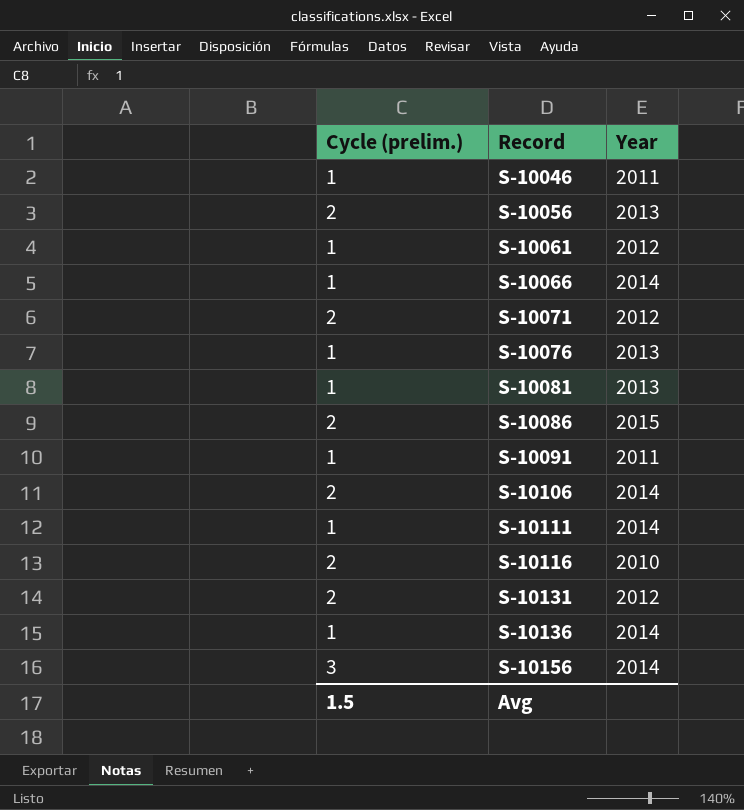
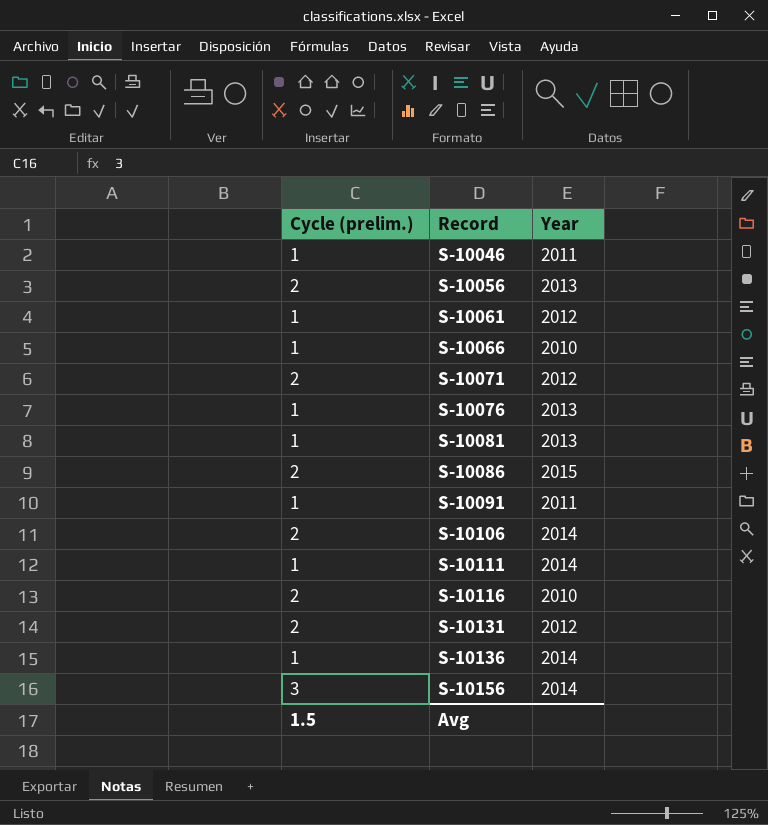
S-10066 | Year: 2014 -> 2010

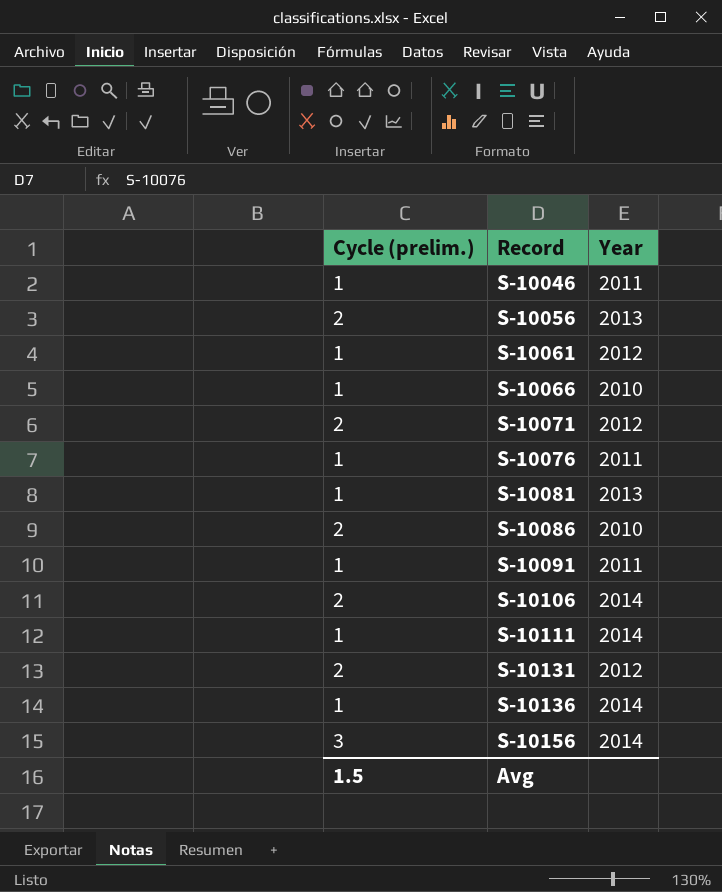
row S-10116: 2 | 2010 -> none
S-10076 | Year: 2013 -> 2011
S-10086 | Year: 2015 -> 2010

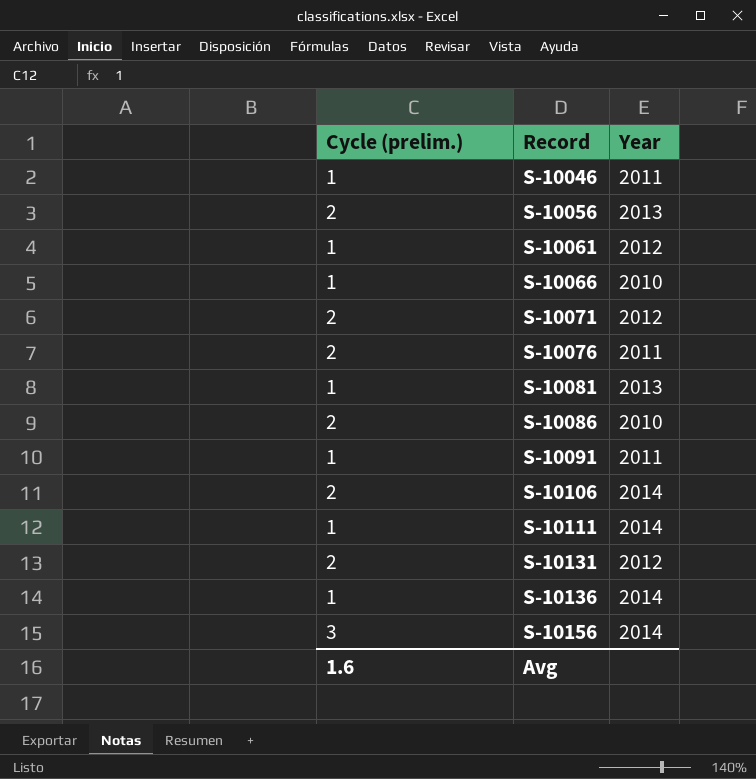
S-10076 | Cycle (prelim.): 1 -> 2
Avg | Cycle (prelim.): 1.5 -> 1.6

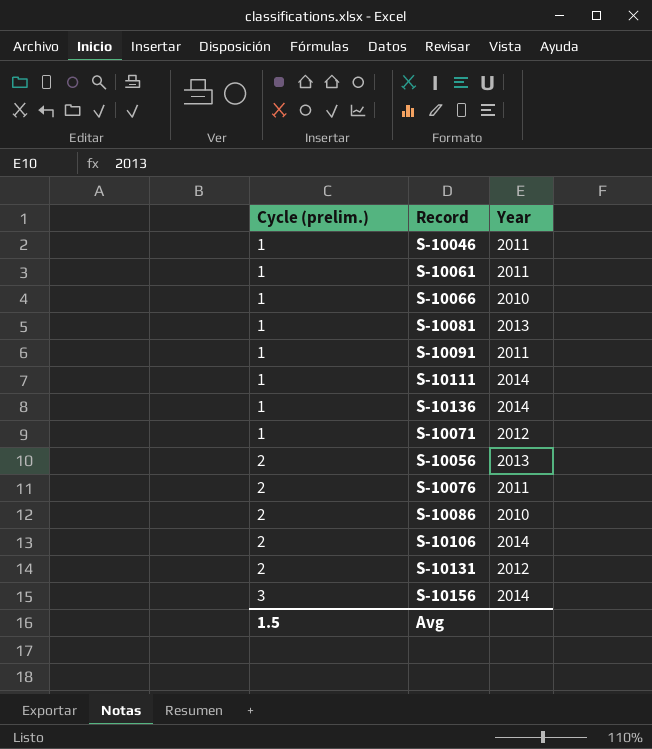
row order: Record ascending -> Cycle (prelim.) ascending
S-10061 | Year: 2012 -> 2011
S-10071 | Cycle (prelim.): 2 -> 1
Avg | Cycle (prelim.): 1.6 -> 1.5

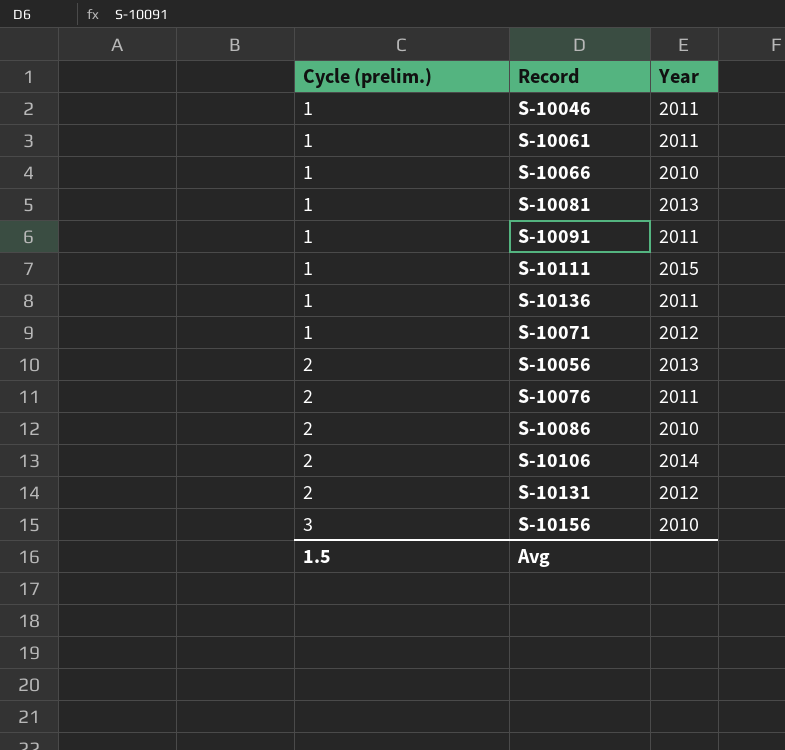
S-10111 | Year: 2014 -> 2015
S-10136 | Year: 2014 -> 2011
S-10156 | Year: 2014 -> 2010

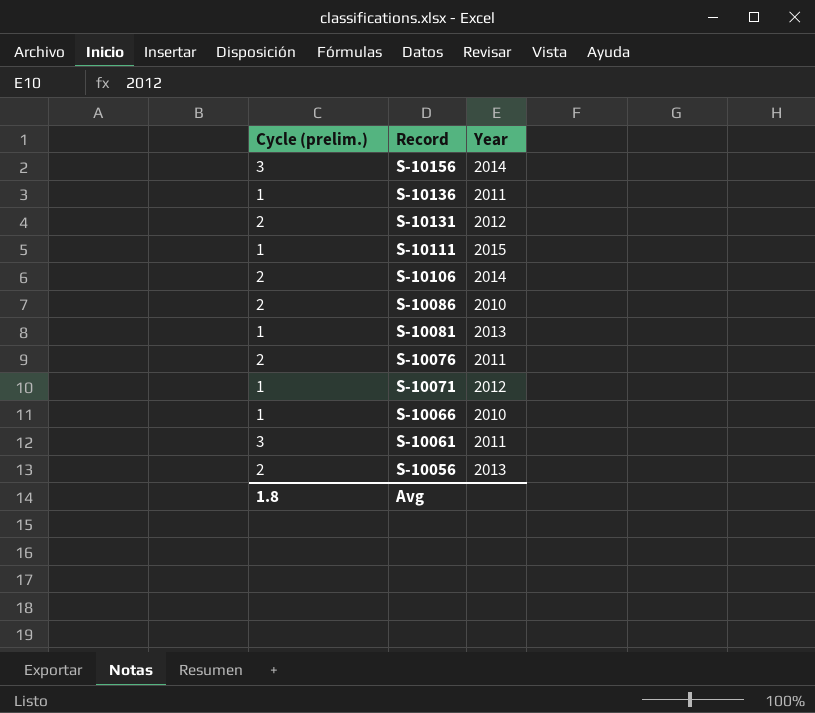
row order: Cycle (prelim.) ascending -> Record descending
row S-10046: 1 | 2011 -> none
row S-10091: 1 | 2011 -> none
S-10156 | Year: 2010 -> 2014
S-10061 | Cycle (prelim.): 1 -> 3
Avg | Cycle (prelim.): 1.5 -> 1.8

